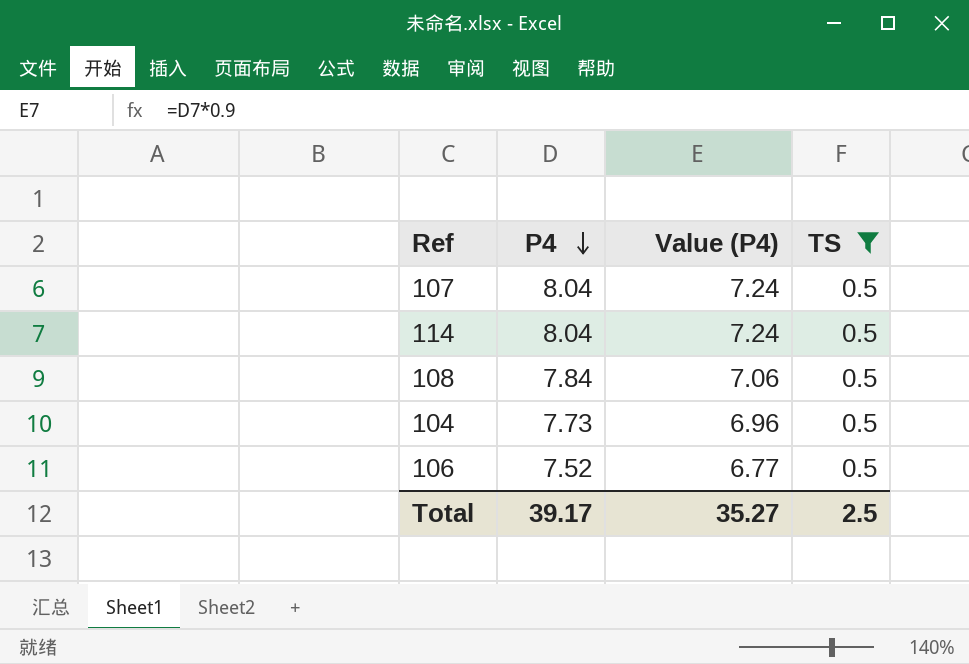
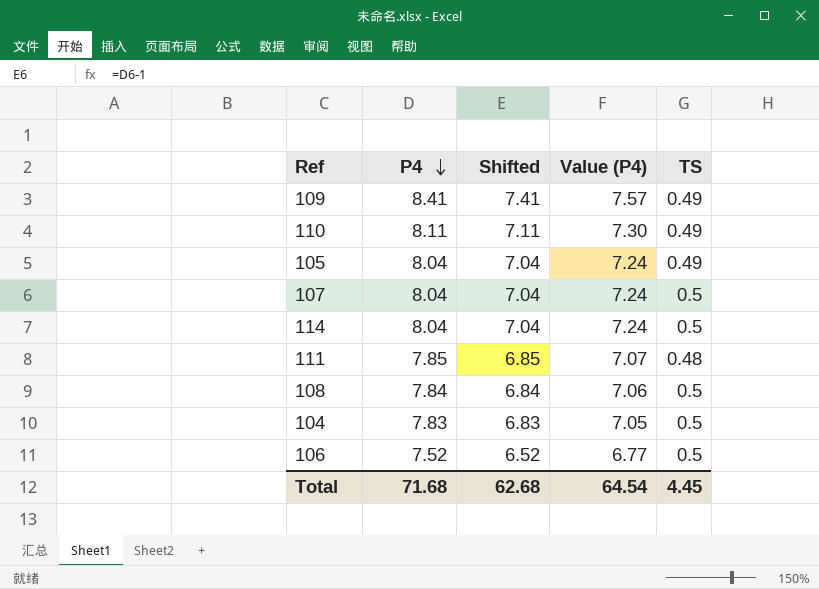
filter: TS = 0.5 -> none
column Shifted | formula: none -> [P4] - 1
104 | P4: 7.73 -> 7.83
104 | Value (P4): 6.96 -> 7.05
Total | P4: 39.17 -> 71.68
Total | Value (P4): 35.27 -> 64.54
Total | TS: 2.5 -> 4.45

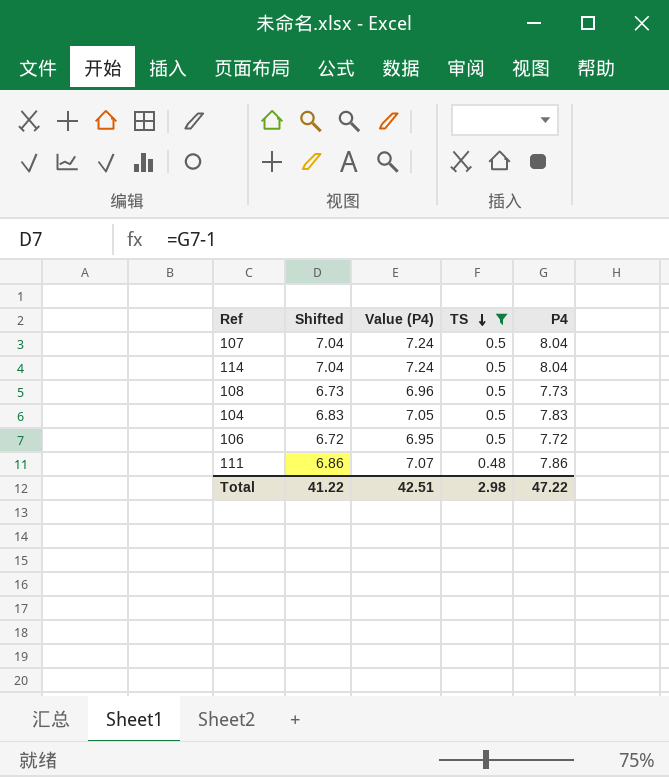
filter: none -> TS != 0.49
row order: P4 descending -> TS descending
column P4 | position: 2 -> 5
108 | Shifted: 6.84 -> 6.73
108 | Value (P4): 7.06 -> 6.96
108 | P4: 7.84 -> 7.73
106 | Shifted: 6.52 -> 6.72
106 | Value (P4): 6.77 -> 6.95
106 | P4: 7.52 -> 7.72
111 | Shifted: 6.85 -> 6.86
111 | P4: 7.85 -> 7.86
Total | Shifted: 62.68 -> 41.22
Total | Value (P4): 64.54 -> 42.51
Total | TS: 4.45 -> 2.98
Total | P4: 71.68 -> 47.22

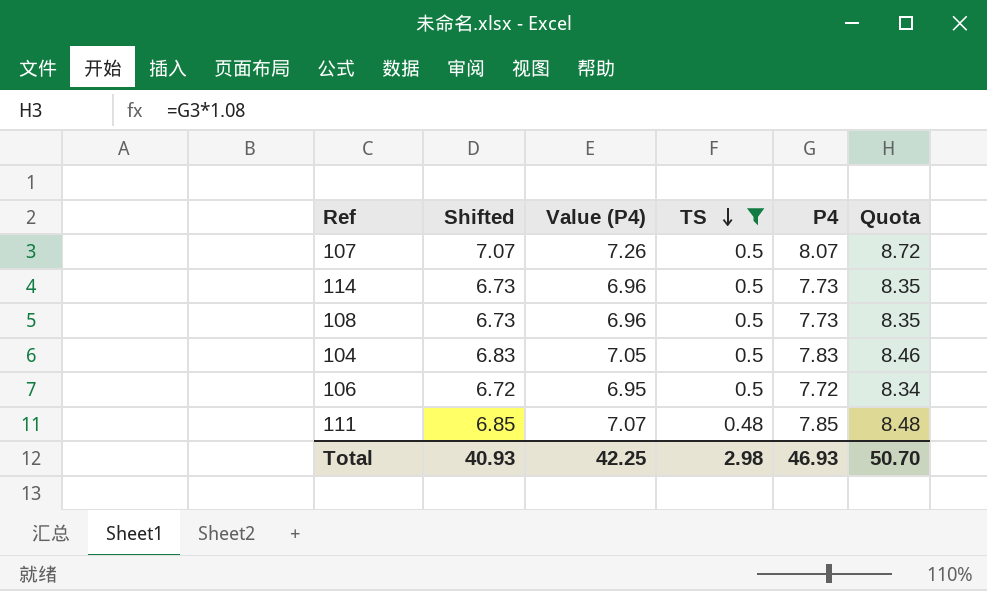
column Quota | formula: none -> [P4] * 1.08
107 | Shifted: 7.04 -> 7.07
107 | Value (P4): 7.24 -> 7.26
107 | P4: 8.04 -> 8.07
114 | Shifted: 7.04 -> 6.73
114 | Value (P4): 7.24 -> 6.96
114 | P4: 8.04 -> 7.73
111 | Shifted: 6.86 -> 6.85
111 | P4: 7.86 -> 7.85
Total | Shifted: 41.22 -> 40.93
Total | Value (P4): 42.51 -> 42.25
Total | P4: 47.22 -> 46.93

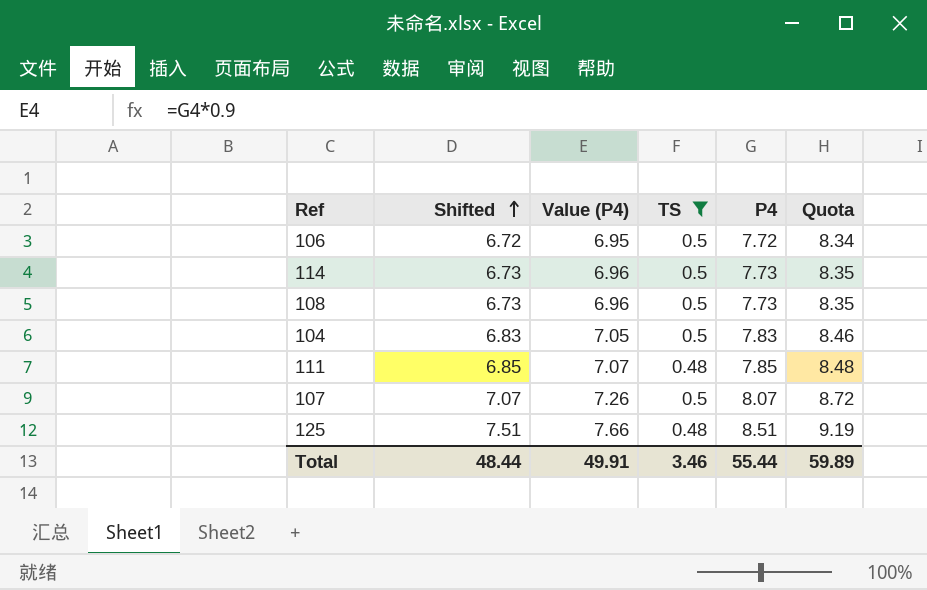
row order: TS descending -> Shifted ascending
row 125: none -> 7.51 | 7.66 | 0.48 | 8.51 | 9.19
Total | Shifted: 40.93 -> 48.44
Total | Value (P4): 42.25 -> 49.91
Total | TS: 2.98 -> 3.46
Total | P4: 46.93 -> 55.44
Total | Quota: 50.70 -> 59.89

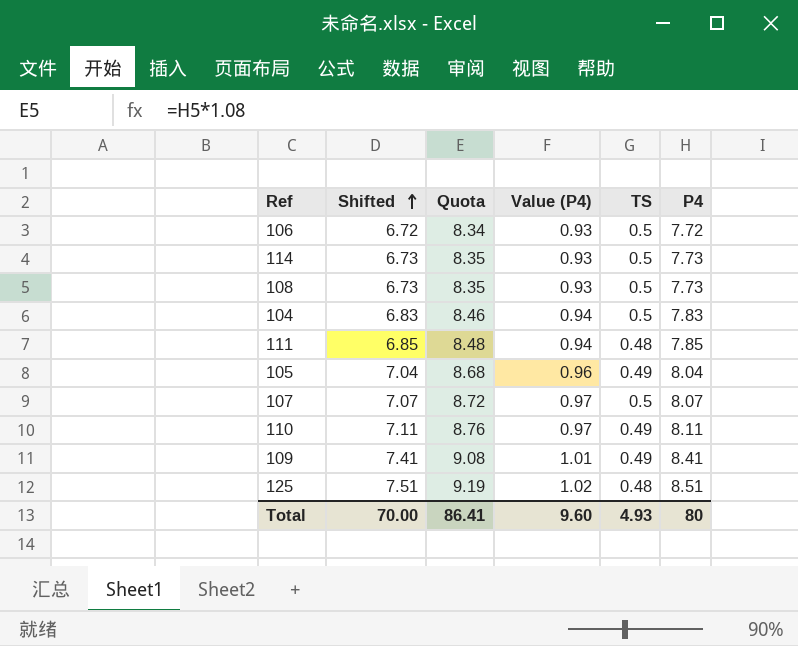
filter: TS != 0.49 -> none
column Quota | position: 6 -> 3
column Value (P4) | formula: [P4] * 0.9 -> [P4] * 0.12
Total | Shifted: 48.44 -> 70.00
Total | Quota: 59.89 -> 86.41
Total | Value (P4): 49.91 -> 9.60
Total | TS: 3.46 -> 4.93
Total | P4: 55.44 -> 80

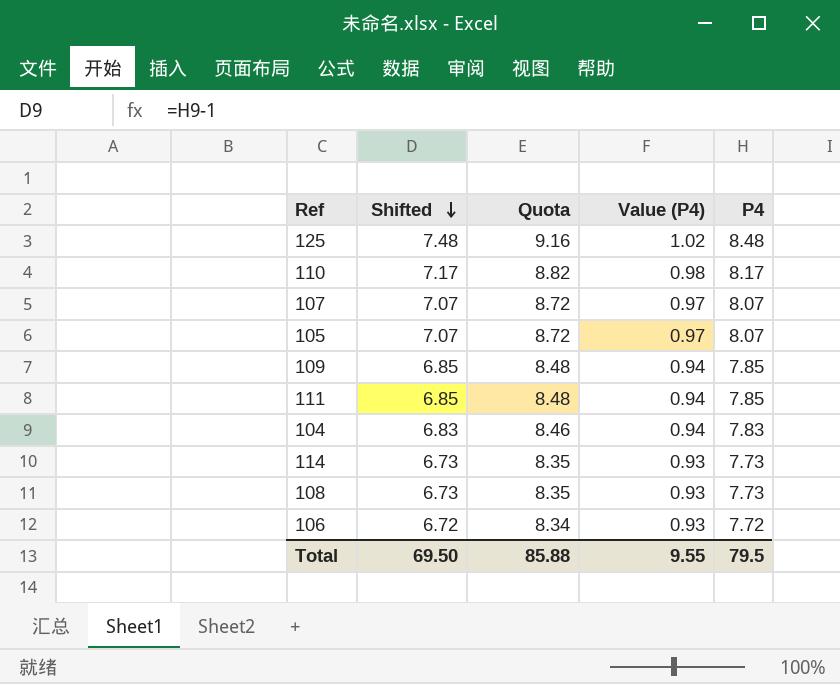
row order: Shifted ascending -> Shifted descending
column TS | position: 5 -> none
125 | Shifted: 7.51 -> 7.48
125 | Quota: 9.19 -> 9.16
125 | P4: 8.51 -> 8.48
110 | Shifted: 7.11 -> 7.17
110 | Quota: 8.76 -> 8.82
110 | Value (P4): 0.97 -> 0.98
110 | P4: 8.11 -> 8.17
105 | Shifted: 7.04 -> 7.07
105 | Quota: 8.68 -> 8.72
105 | Value (P4): 0.96 -> 0.97
105 | P4: 8.04 -> 8.07
109 | Shifted: 7.41 -> 6.85
109 | Quota: 9.08 -> 8.48
109 | Value (P4): 1.01 -> 0.94
109 | P4: 8.41 -> 7.85
Total | Shifted: 70.00 -> 69.50
Total | Quota: 86.41 -> 85.88
Total | Value (P4): 9.60 -> 9.55
Total | P4: 80 -> 79.5

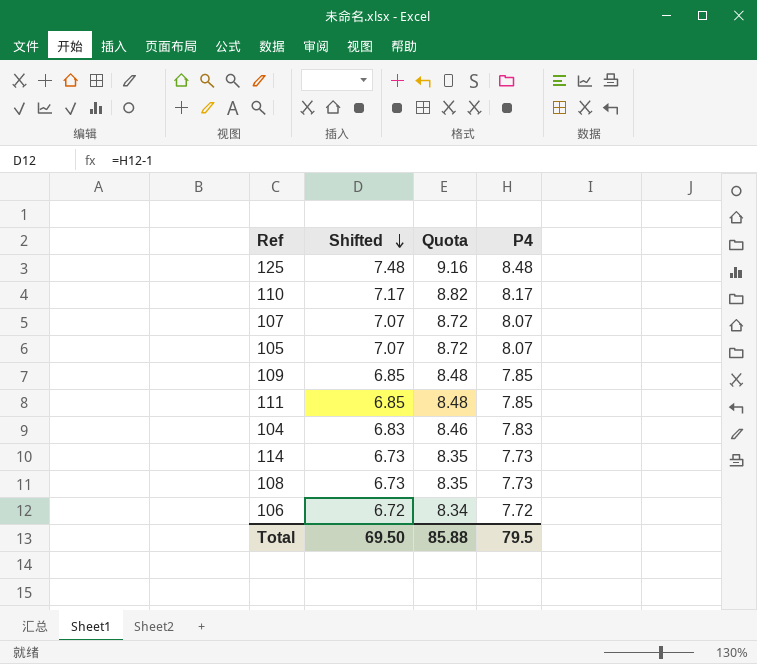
column Value (P4) | formula: [P4] * 0.12 -> none

